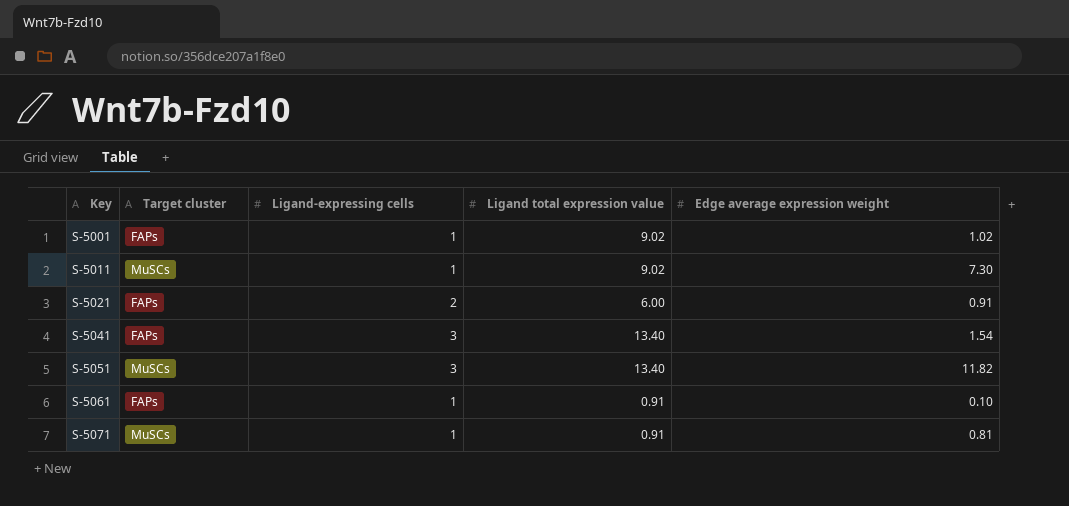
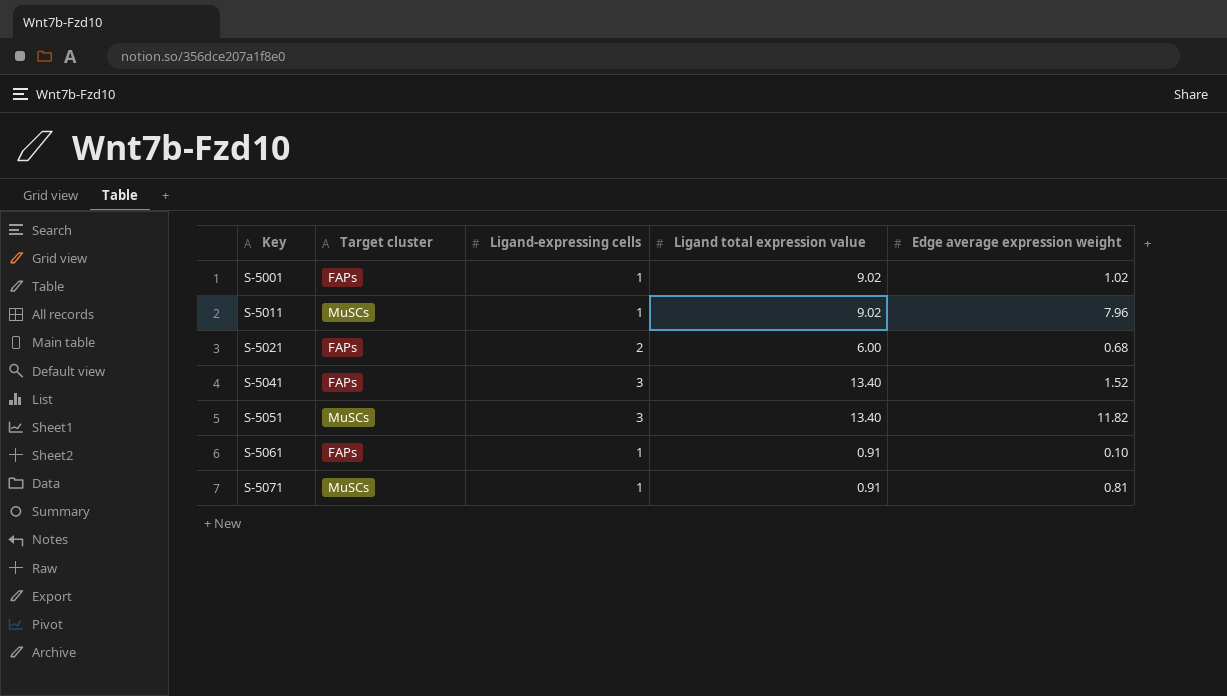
S-5011 | Edge average expression weight: 7.30 -> 7.96
S-5021 | Edge average expression weight: 0.91 -> 0.68
S-5041 | Edge average expression weight: 1.54 -> 1.52

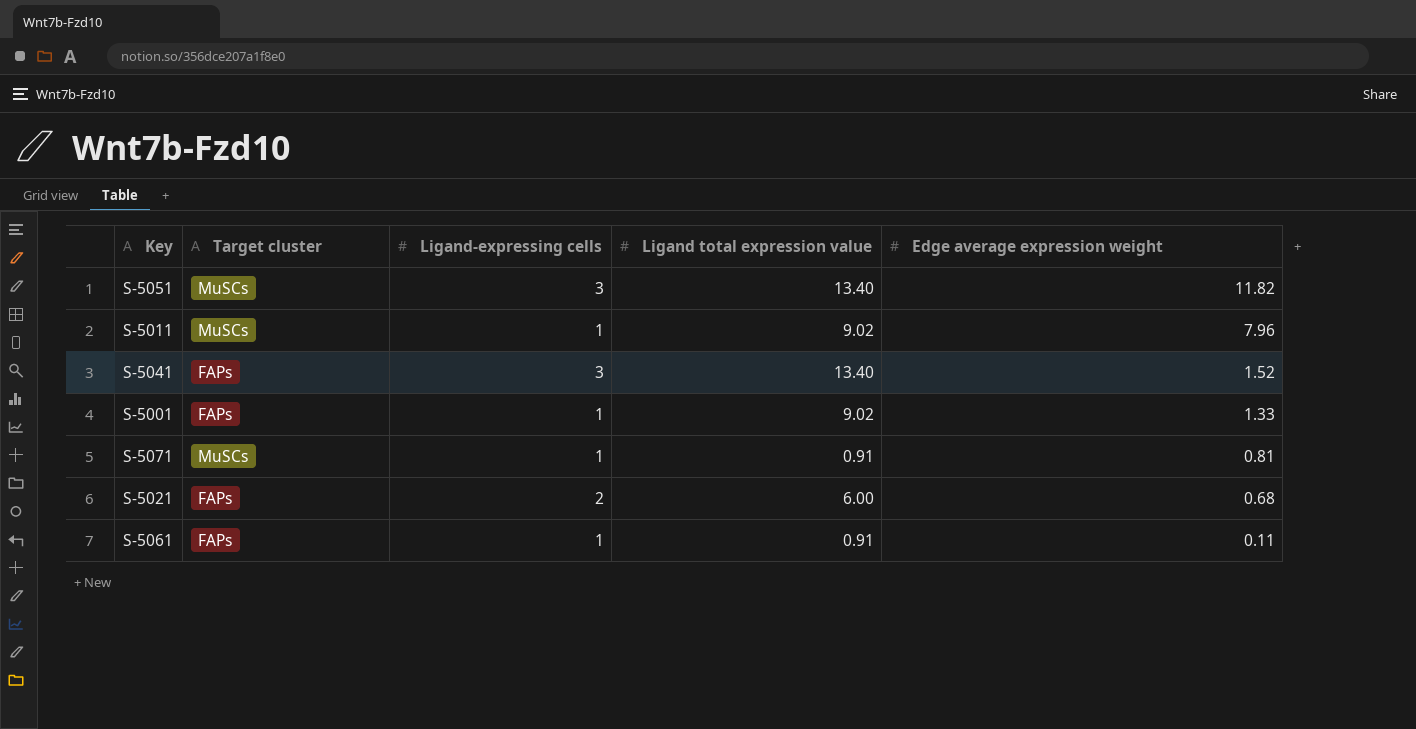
row order: Key ascending -> Edge average expression weight descending
S-5001 | Edge average expression weight: 1.02 -> 1.33
S-5061 | Edge average expression weight: 0.10 -> 0.11

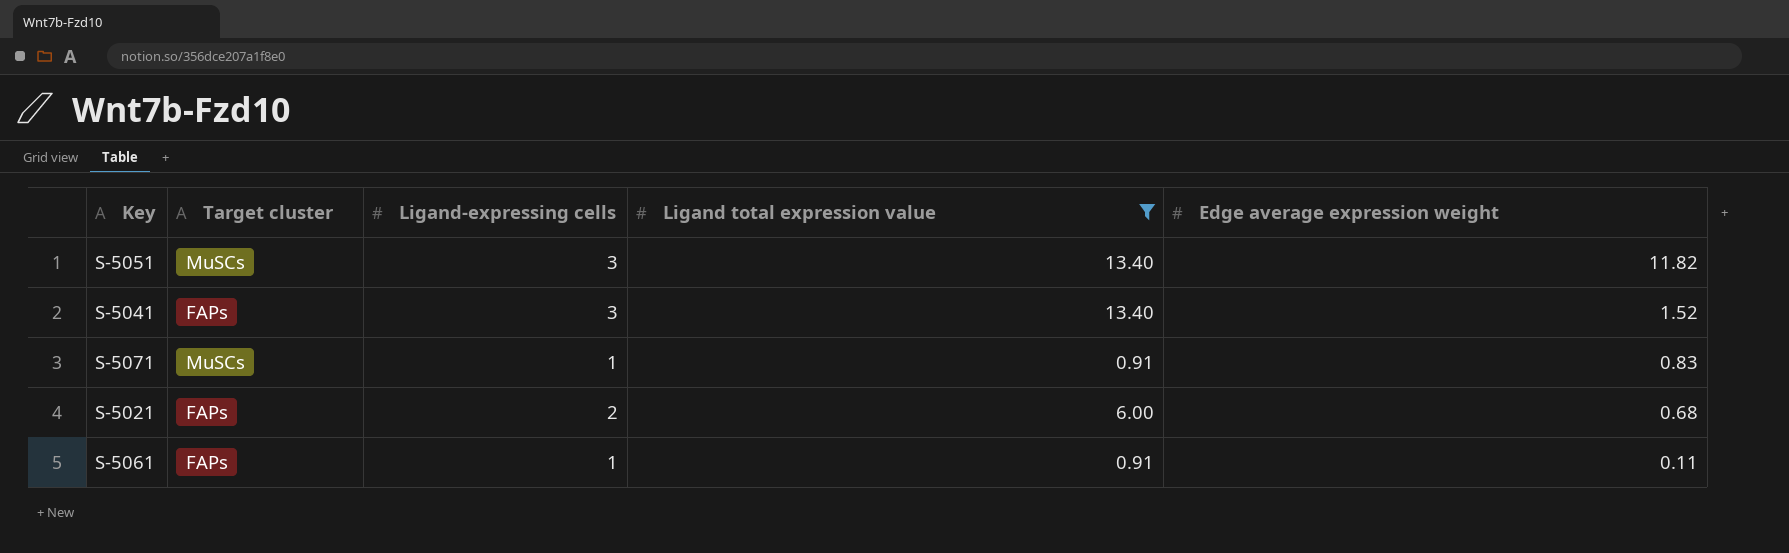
filter: none -> Ligand total expression value != 9.02
S-5071 | Edge average expression weight: 0.81 -> 0.83

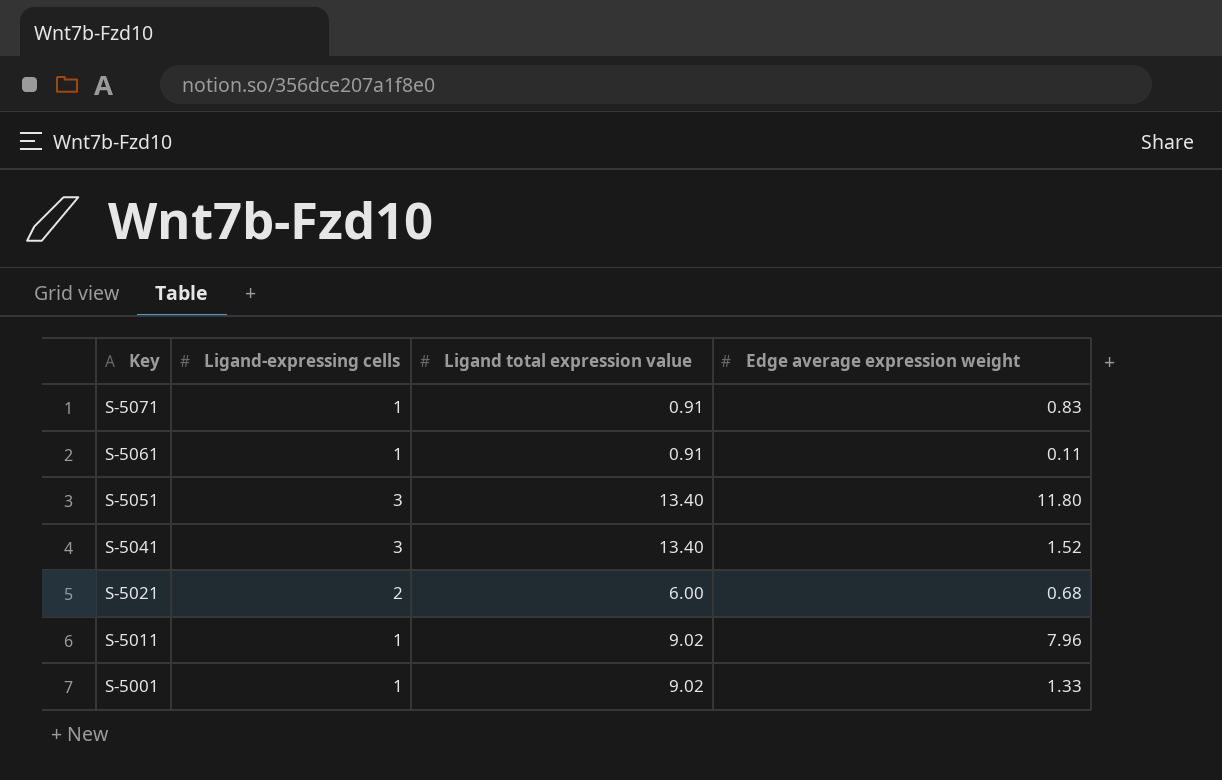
filter: Ligand total expression value != 9.02 -> none
row order: Edge average expression weight descending -> Key descending
column Target cluster | position: 2 -> none
S-5051 | Edge average expression weight: 11.82 -> 11.80

